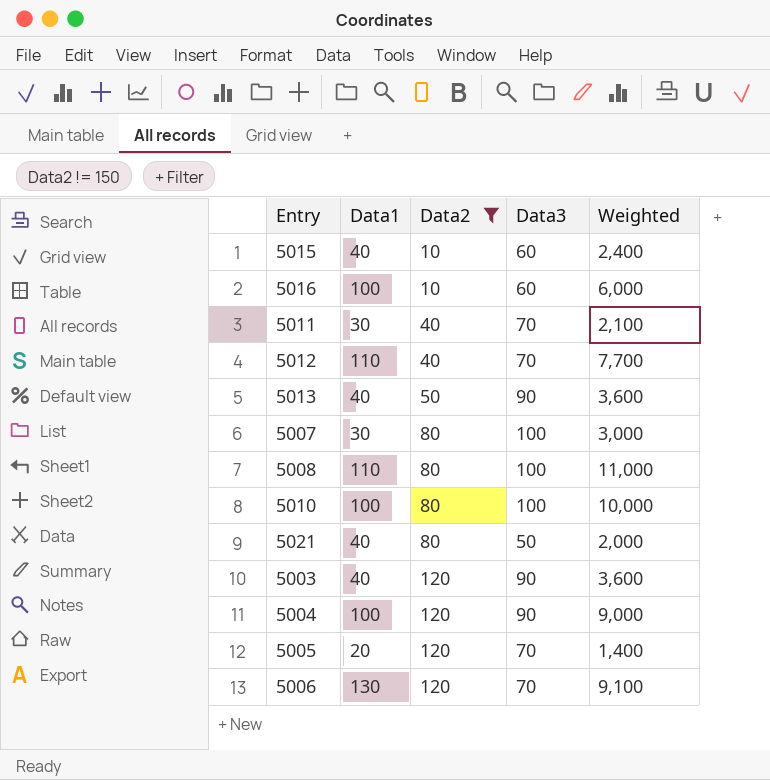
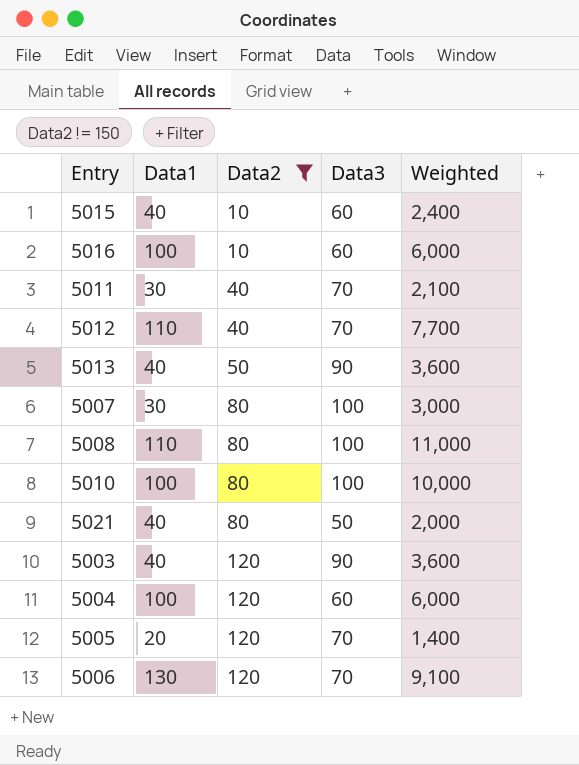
5004 | Data3: 90 -> 60
5004 | Weighted: 9,000 -> 6,000

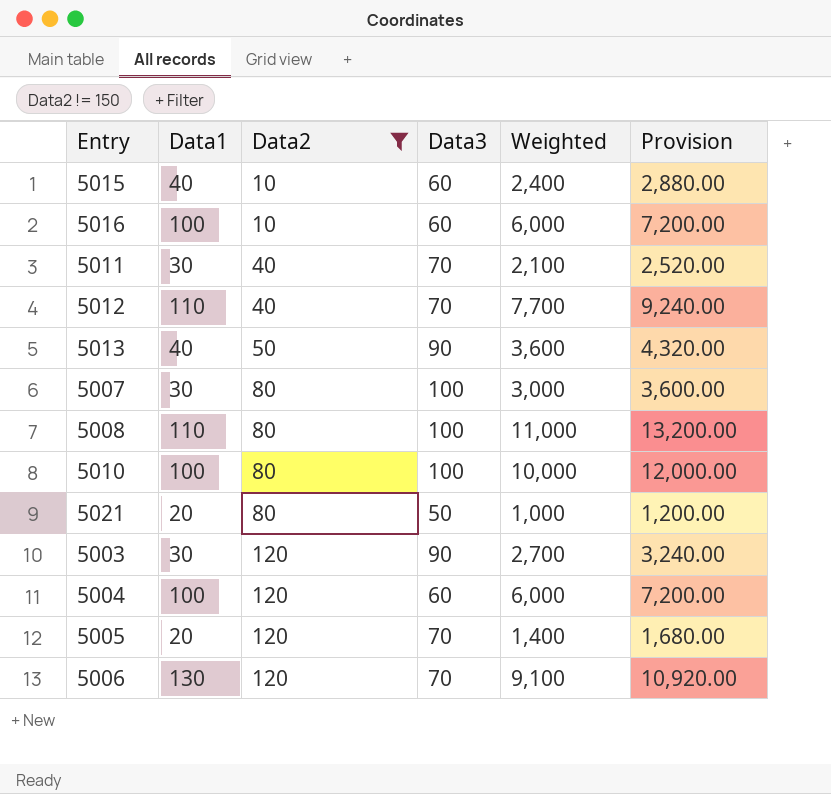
column Provision | formula: none -> [Weighted] * 1.2
5021 | Data1: 40 -> 20
5021 | Weighted: 2,000 -> 1,000
5003 | Data1: 40 -> 30
5003 | Weighted: 3,600 -> 2,700

